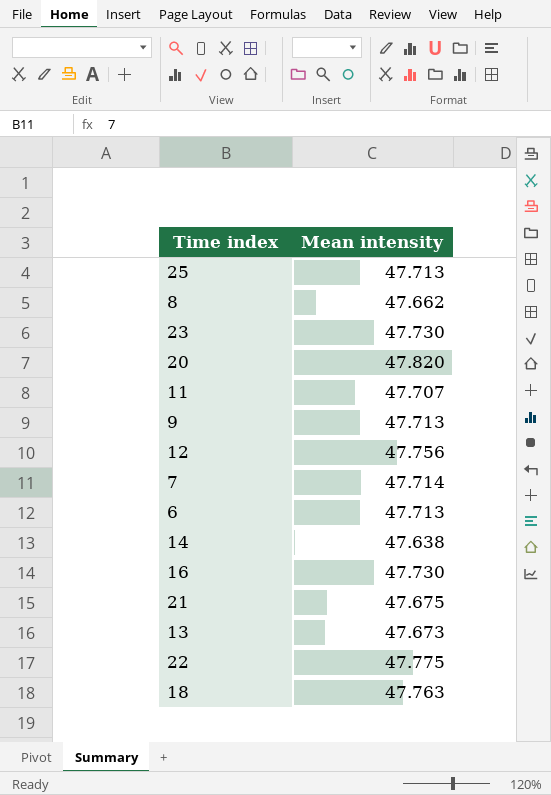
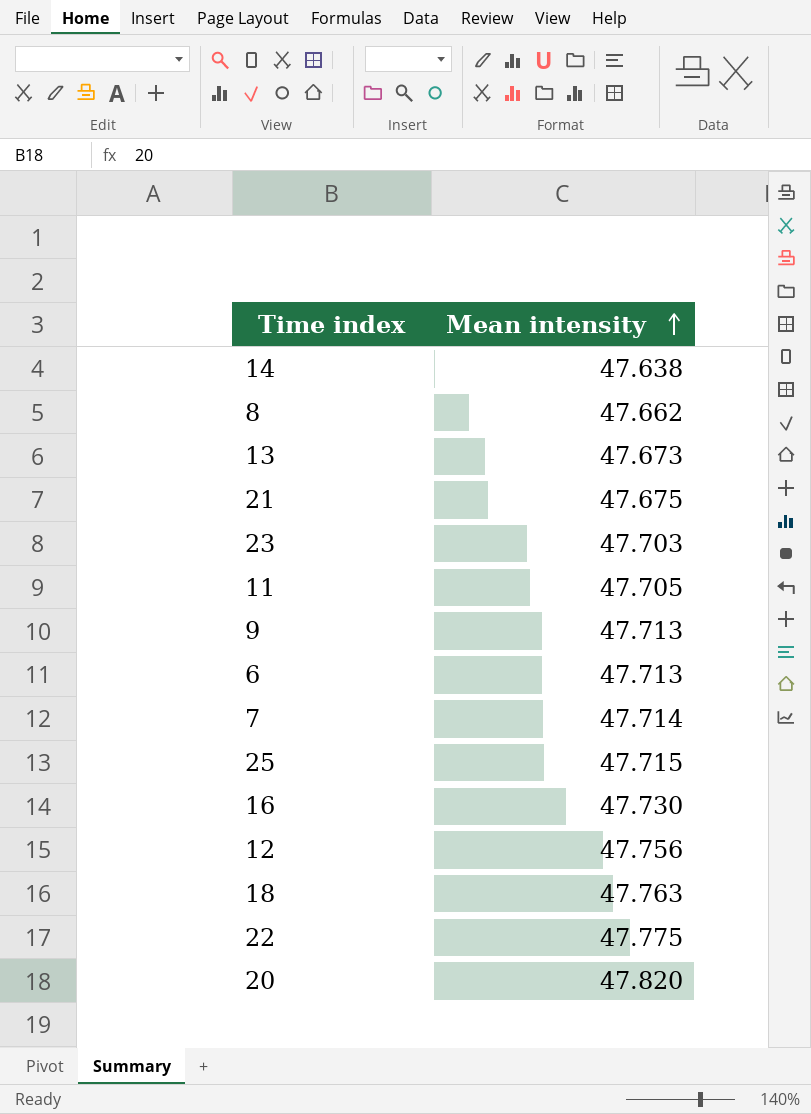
row order: none -> Mean intensity ascending
23 | Mean intensity: 47.730 -> 47.703
11 | Mean intensity: 47.707 -> 47.705
25 | Mean intensity: 47.713 -> 47.715

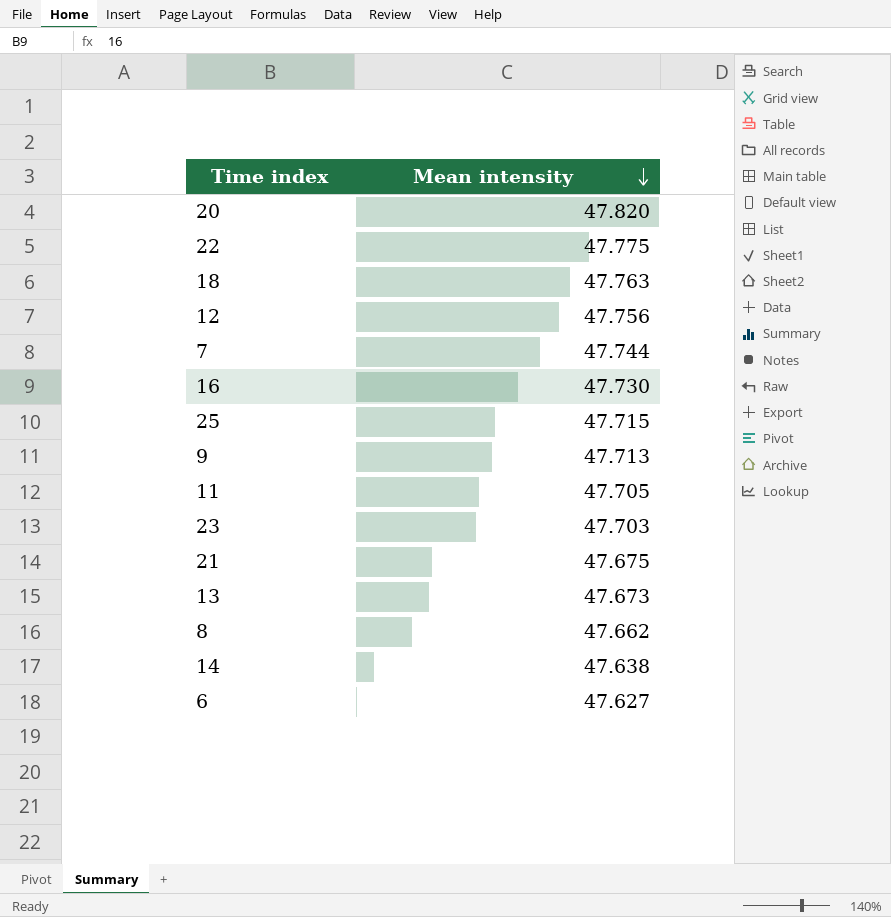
row order: Mean intensity ascending -> Mean intensity descending
7 | Mean intensity: 47.714 -> 47.744
6 | Mean intensity: 47.713 -> 47.627

